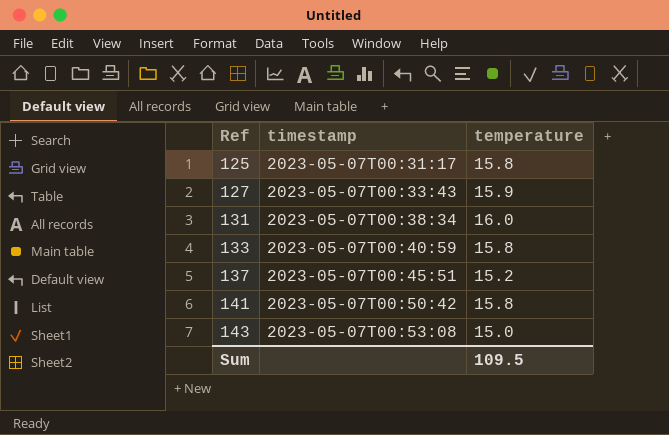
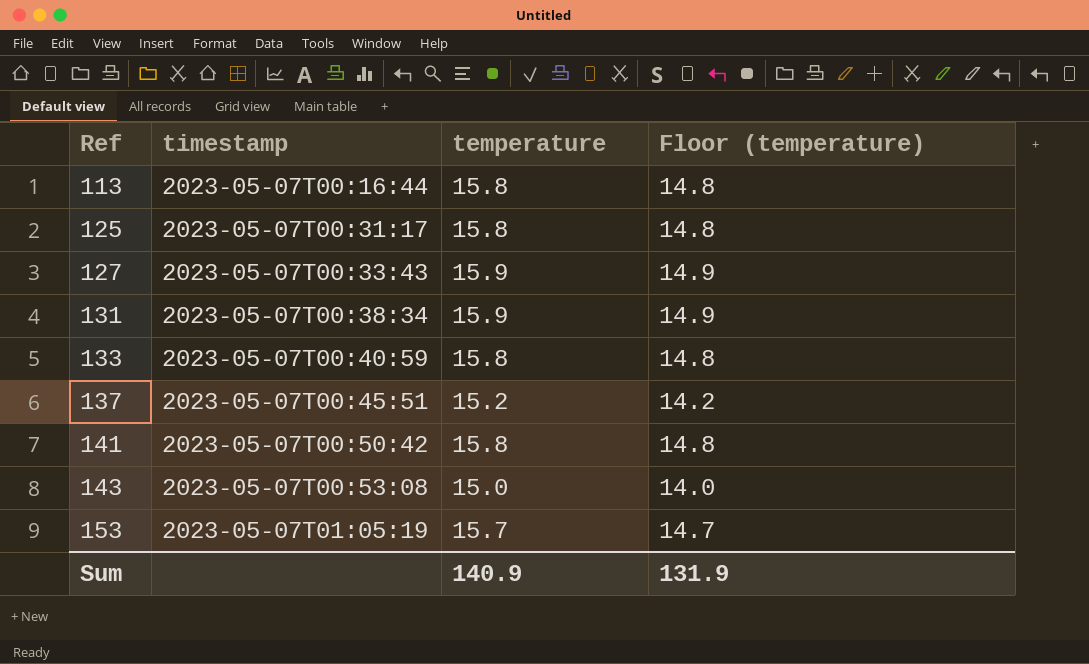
column Floor (temperature) | formula: none -> [temperature] - 1
row 113: none -> 2023-05-07T00:16:44 | 15.8 | 14.8
131 | temperature: 16.0 -> 15.9
row 153: none -> 2023-05-07T01:05:19 | 15.7 | 14.7
Sum | temperature: 109.5 -> 140.9

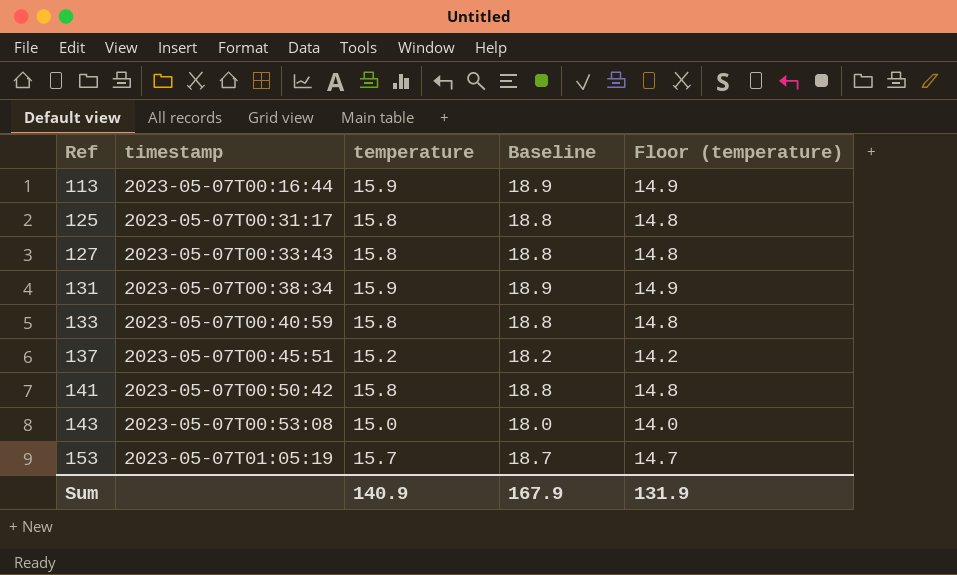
column Baseline | formula: none -> [temperature] + 3
113 | temperature: 15.8 -> 15.9
113 | Floor (temperature): 14.8 -> 14.9
127 | temperature: 15.9 -> 15.8
127 | Floor (temperature): 14.9 -> 14.8

